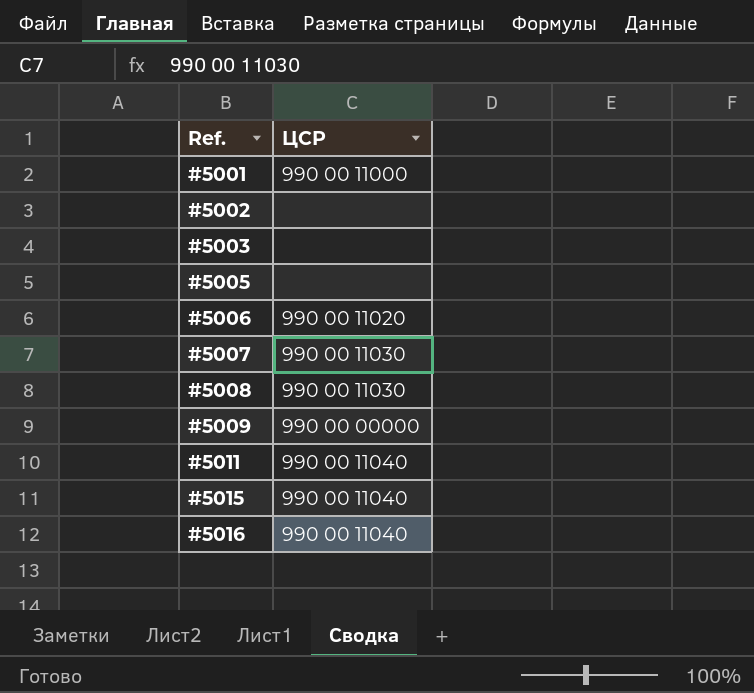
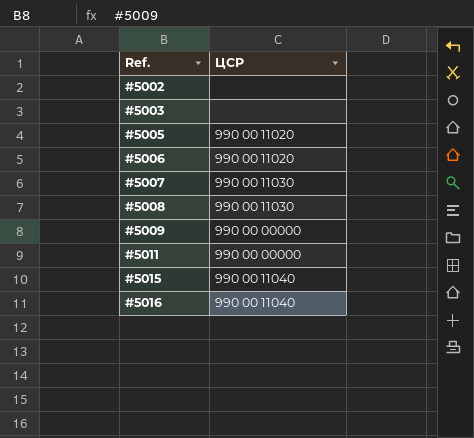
row #5001: 990 00 11000 -> none
#5005 | ЦСР: none -> 990 00 11020
#5011 | ЦСР: 990 00 11040 -> 990 00 00000

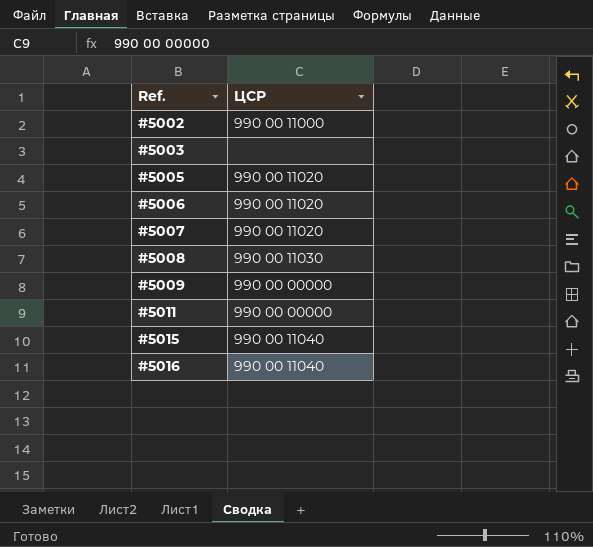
#5002 | ЦСР: none -> 990 00 11000
#5007 | ЦСР: 990 00 11030 -> 990 00 11020

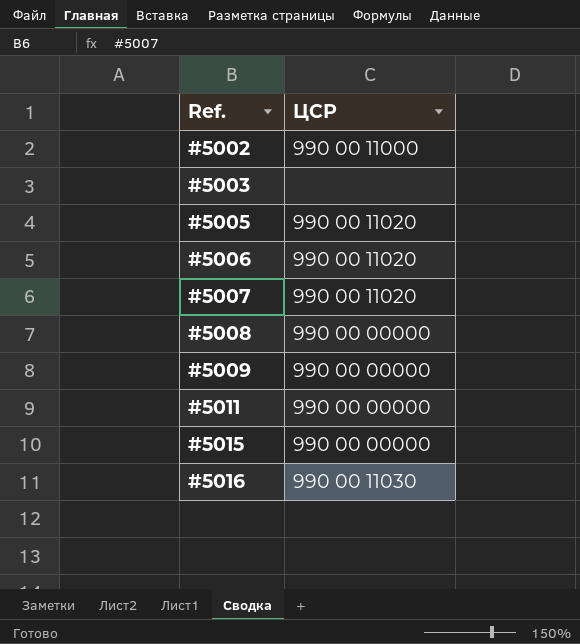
#5008 | ЦСР: 990 00 11030 -> 990 00 00000
#5015 | ЦСР: 990 00 11040 -> 990 00 00000
#5016 | ЦСР: 990 00 11040 -> 990 00 11030

